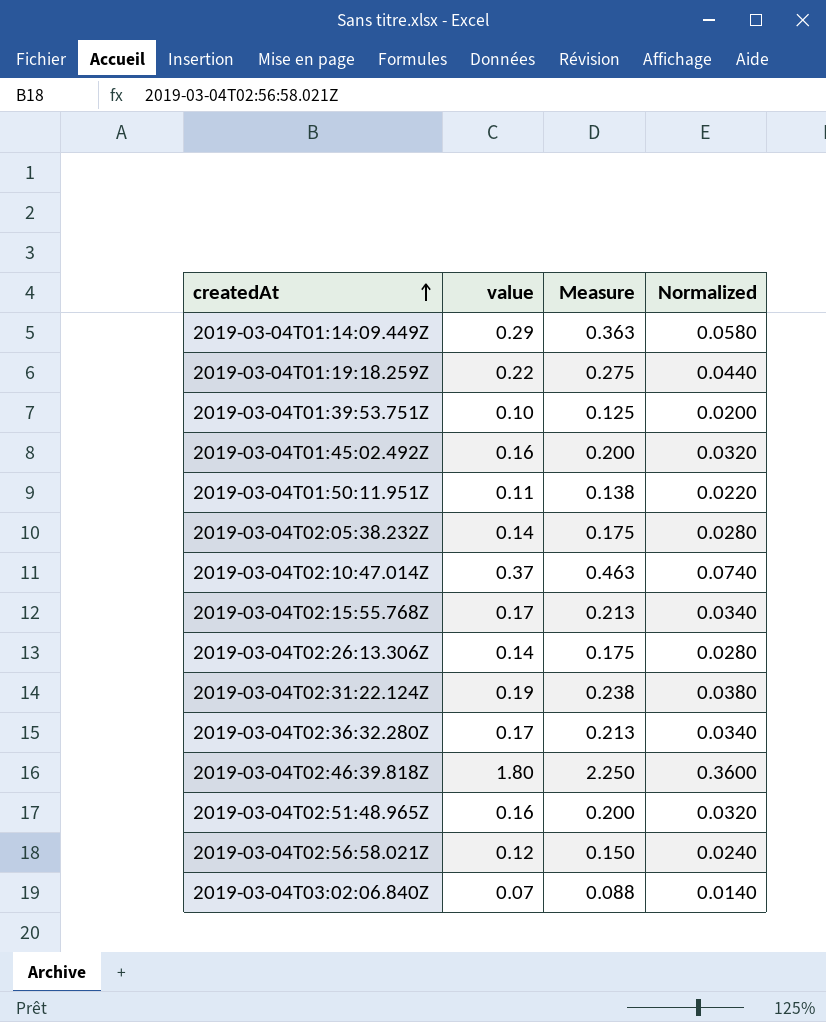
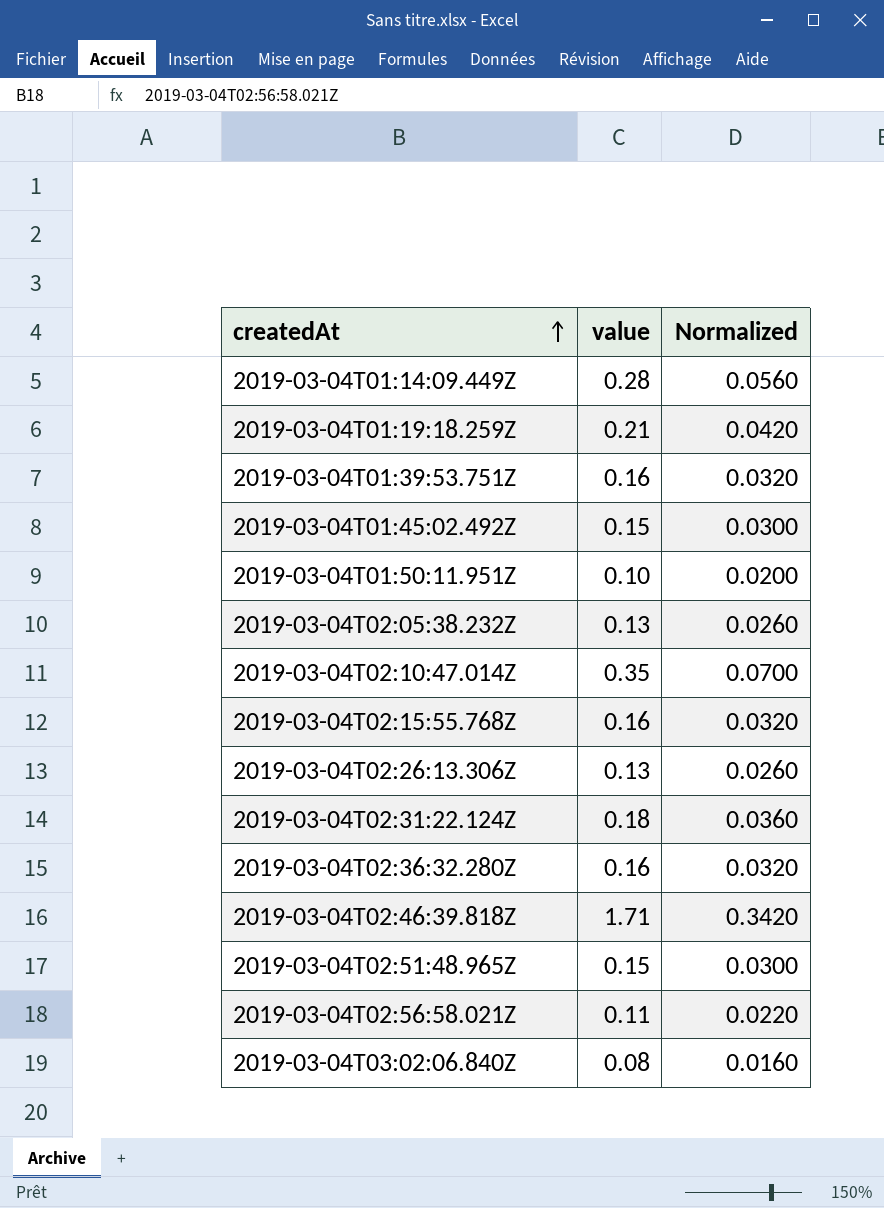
column Measure | formula: [value] * 1.25 -> none
2019-03-04T01:14:09.449Z | value: 0.29 -> 0.28
2019-03-04T01:14:09.449Z | Normalized: 0.0580 -> 0.0560
2019-03-04T01:19:18.259Z | value: 0.22 -> 0.21
2019-03-04T01:19:18.259Z | Normalized: 0.0440 -> 0.0420
2019-03-04T01:39:53.751Z | value: 0.10 -> 0.16
2019-03-04T01:39:53.751Z | Normalized: 0.0200 -> 0.0320
2019-03-04T01:45:02.492Z | value: 0.16 -> 0.15
2019-03-04T01:45:02.492Z | Normalized: 0.0320 -> 0.0300
2019-03-04T01:50:11.951Z | value: 0.11 -> 0.10
2019-03-04T01:50:11.951Z | Normalized: 0.0220 -> 0.0200
2019-03-04T02:05:38.232Z | value: 0.14 -> 0.13
2019-03-04T02:05:38.232Z | Normalized: 0.0280 -> 0.0260
2019-03-04T02:10:47.014Z | value: 0.37 -> 0.35
2019-03-04T02:10:47.014Z | Normalized: 0.0740 -> 0.0700
2019-03-04T02:15:55.768Z | value: 0.17 -> 0.16
2019-03-04T02:15:55.768Z | Normalized: 0.0340 -> 0.0320
2019-03-04T02:26:13.306Z | value: 0.14 -> 0.13
2019-03-04T02:26:13.306Z | Normalized: 0.0280 -> 0.0260
2019-03-04T02:31:22.124Z | value: 0.19 -> 0.18
2019-03-04T02:31:22.124Z | Normalized: 0.0380 -> 0.0360
2019-03-04T02:36:32.280Z | value: 0.17 -> 0.16
2019-03-04T02:36:32.280Z | Normalized: 0.0340 -> 0.0320
2019-03-04T02:46:39.818Z | value: 1.80 -> 1.71
2019-03-04T02:46:39.818Z | Normalized: 0.3600 -> 0.3420
2019-03-04T02:51:48.965Z | value: 0.16 -> 0.15
2019-03-04T02:51:48.965Z | Normalized: 0.0320 -> 0.0300
2019-03-04T02:56:58.021Z | value: 0.12 -> 0.11
2019-03-04T02:56:58.021Z | Normalized: 0.0240 -> 0.0220
2019-03-04T03:02:06.840Z | value: 0.07 -> 0.08
2019-03-04T03:02:06.840Z | Normalized: 0.0140 -> 0.0160

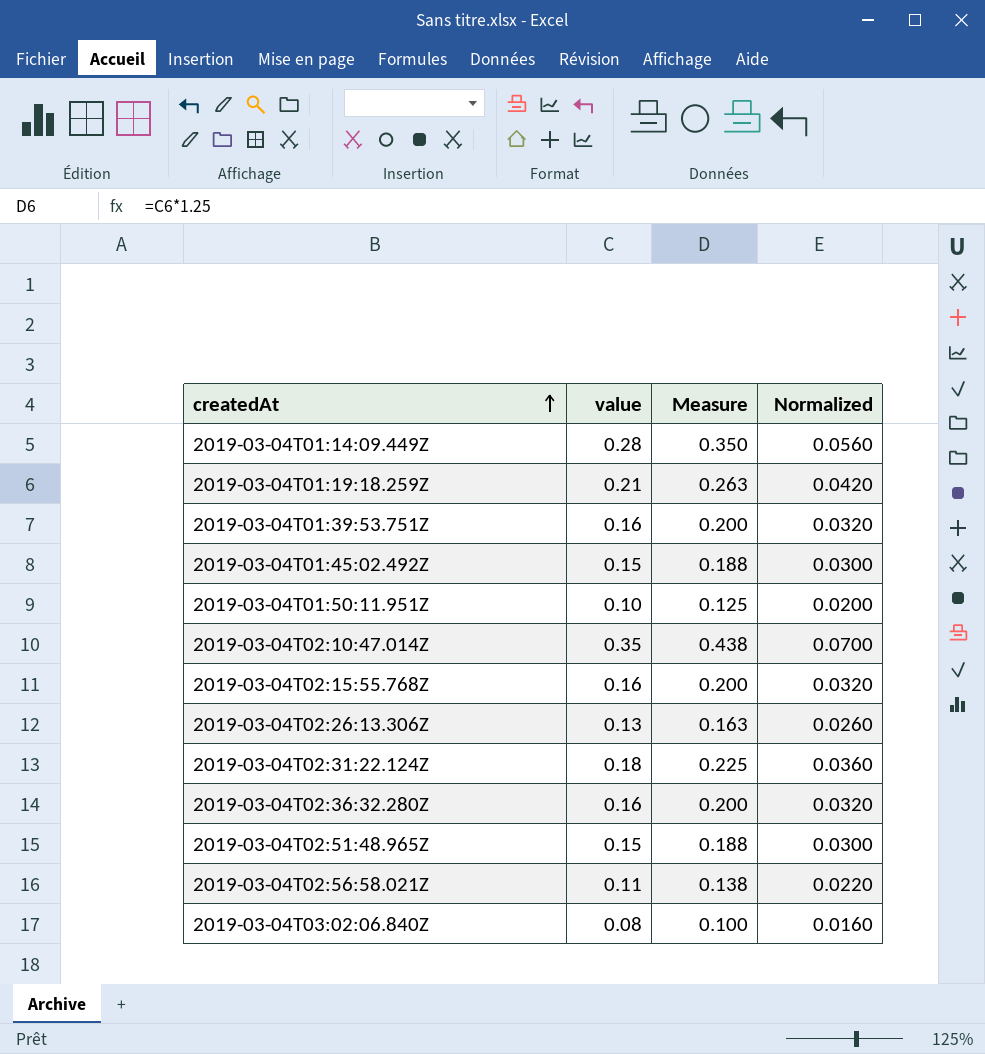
column Measure | formula: none -> [value] * 1.25
row 2019-03-04T02:05:38.232Z: 0.13 | 0.0260 -> none
row 2019-03-04T02:46:39.818Z: 1.71 | 0.3420 -> none

